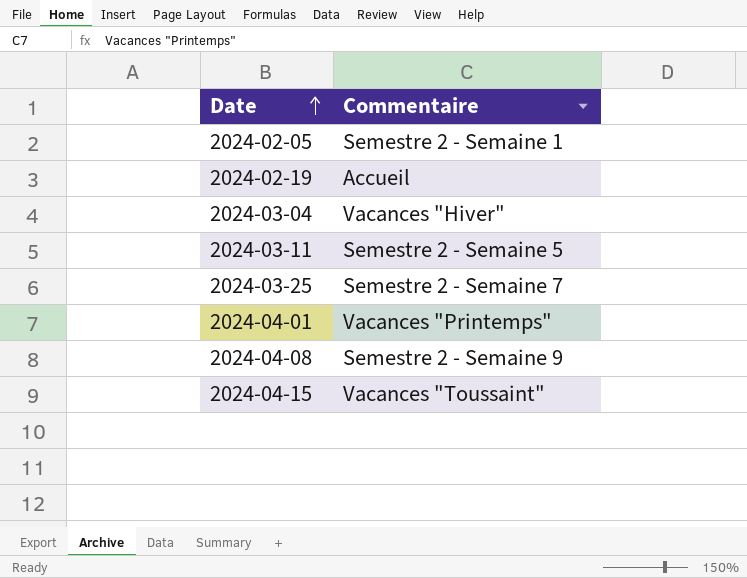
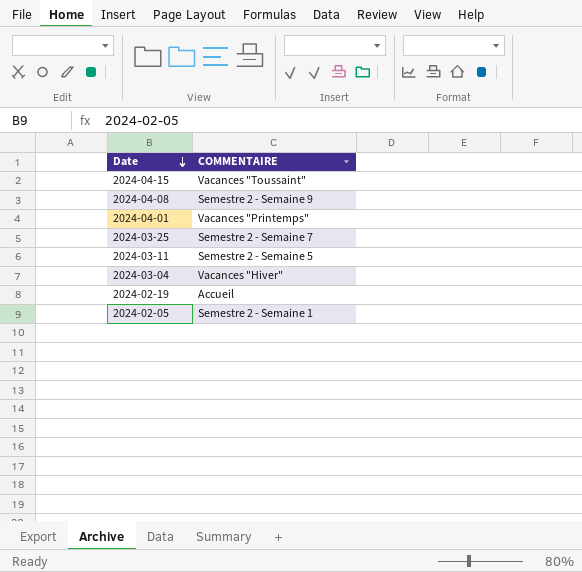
row order: Date ascending -> Date descending
column name: Commentaire -> COMMENTAIRE

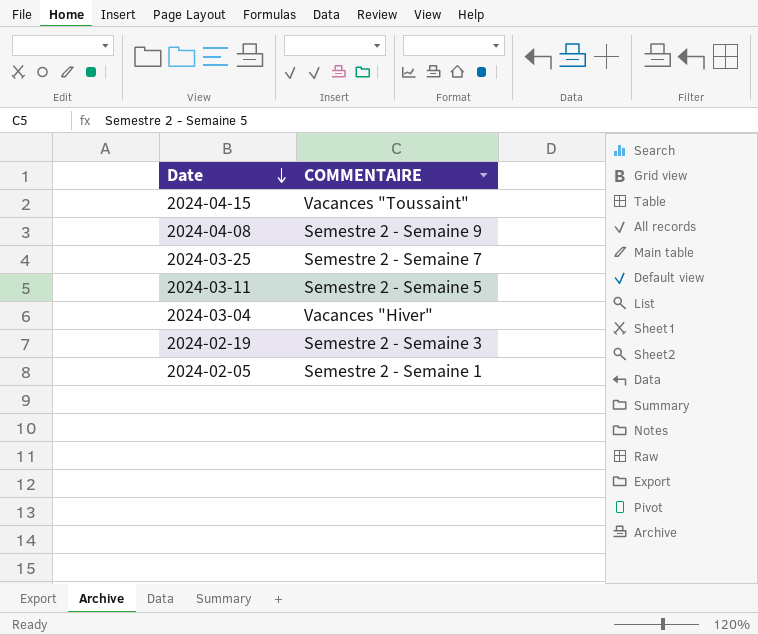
row 2024-04-01: Vacances "Printemps" -> none
2024-02-19 | COMMENTAIRE: Accueil -> Semestre 2 - Semaine 3

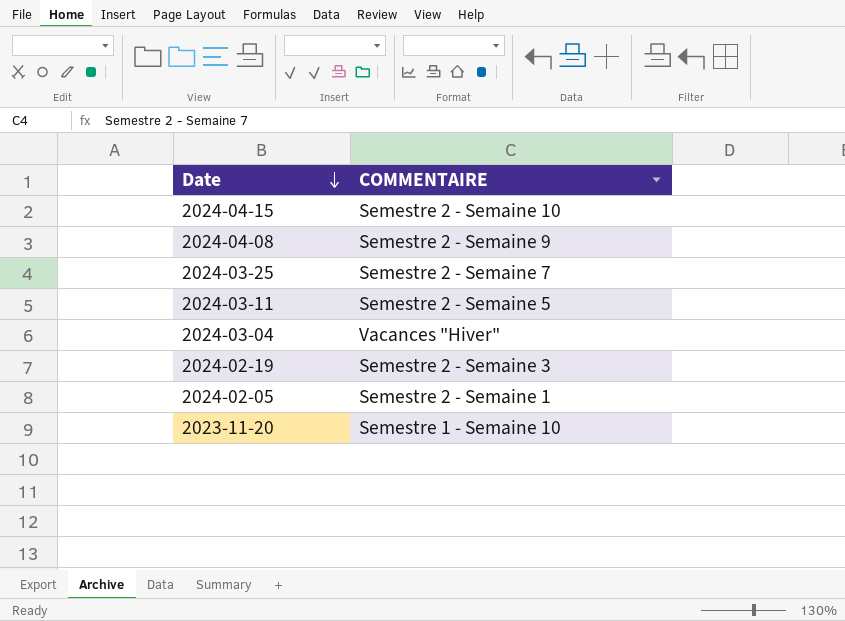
2024-04-15 | COMMENTAIRE: Vacances "Toussaint" -> Semestre 2 - Semaine 10
row 2023-11-20: none -> Semestre 1 - Semaine 10

